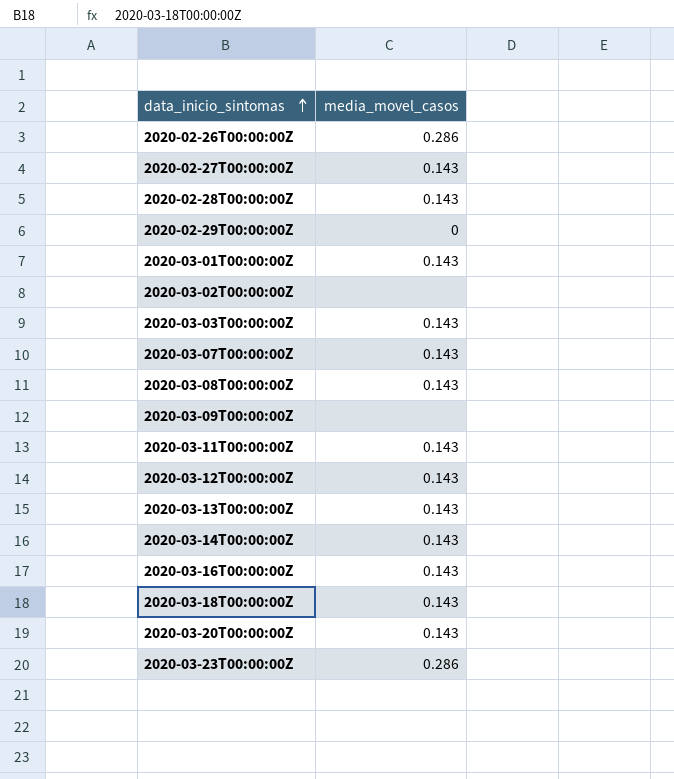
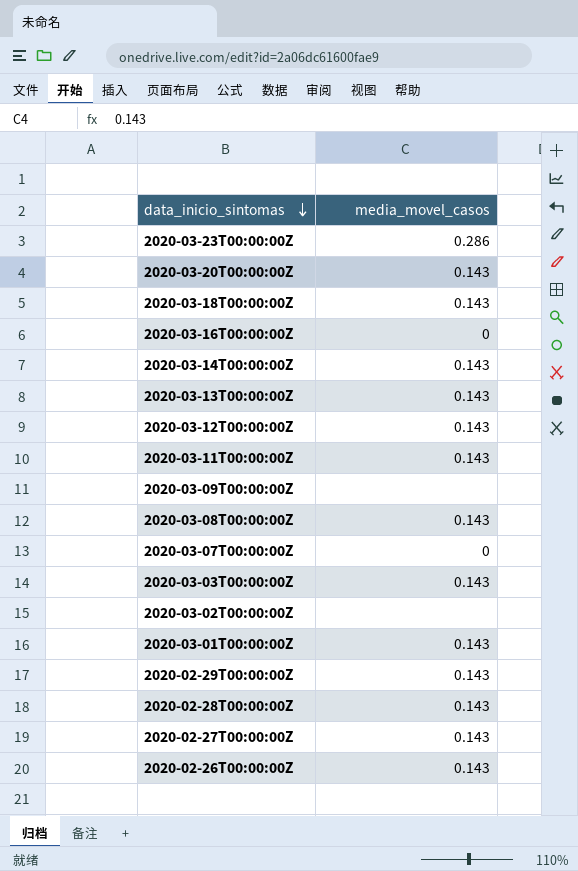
row order: data_inicio_sintomas ascending -> data_inicio_sintomas descending
2020-03-16T00:00:00Z | media_movel_casos: 0.143 -> 0
2020-03-07T00:00:00Z | media_movel_casos: 0.143 -> 0
2020-02-29T00:00:00Z | media_movel_casos: 0 -> 0.143
2020-02-26T00:00:00Z | media_movel_casos: 0.286 -> 0.143

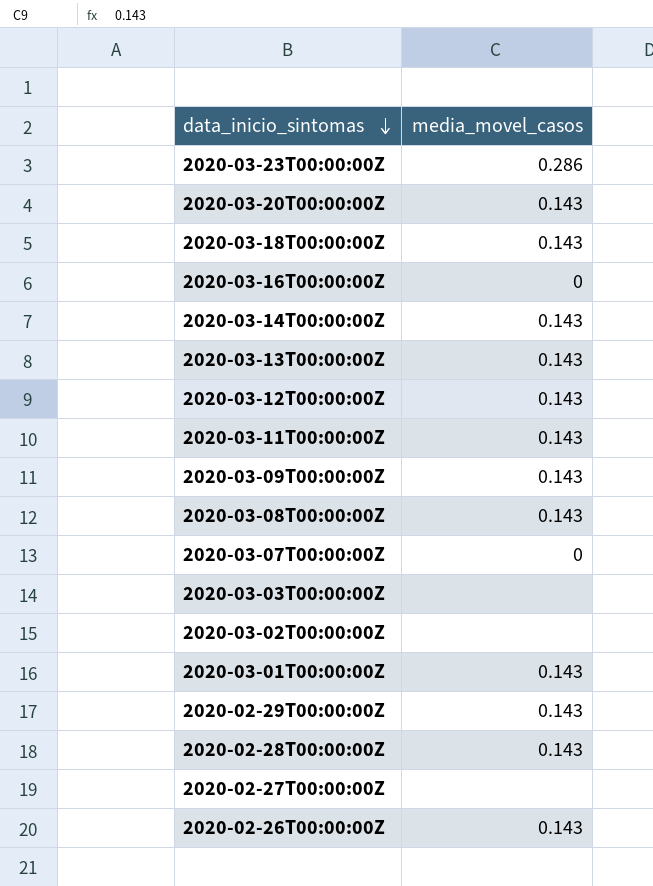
2020-03-09T00:00:00Z | media_movel_casos: none -> 0.143
2020-03-03T00:00:00Z | media_movel_casos: 0.143 -> none
2020-02-27T00:00:00Z | media_movel_casos: 0.143 -> none

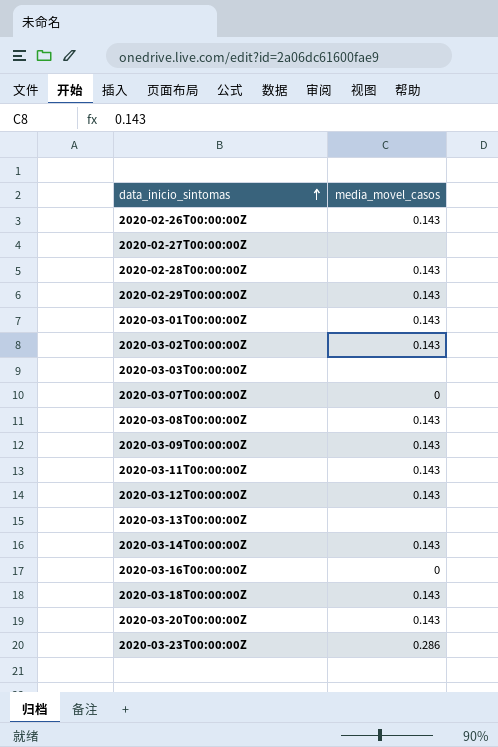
row order: data_inicio_sintomas descending -> data_inicio_sintomas ascending
2020-03-02T00:00:00Z | media_movel_casos: none -> 0.143
2020-03-13T00:00:00Z | media_movel_casos: 0.143 -> none

